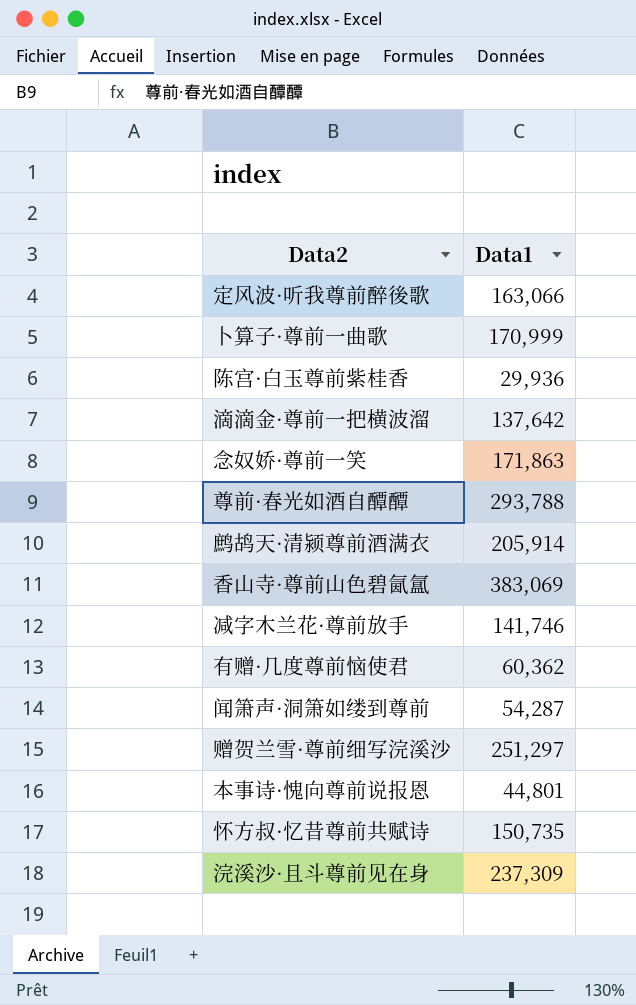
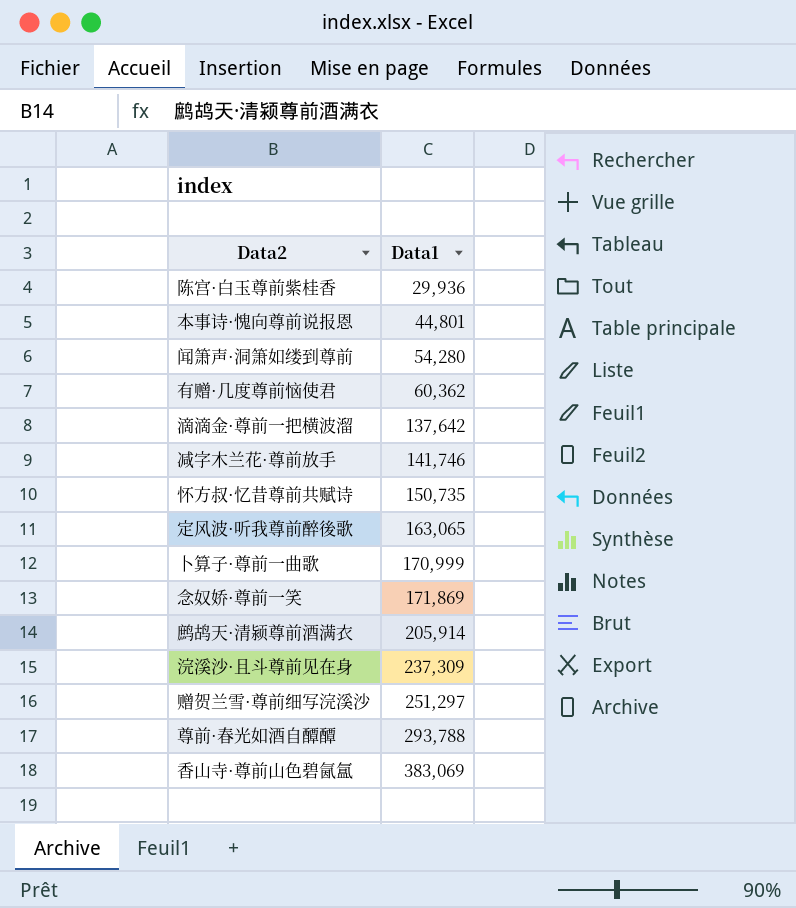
row order: none -> Data1 ascending
闻箫声·洞箫如缕到尊前 | Data1: 54,287 -> 54,280
定风波·听我尊前醉後歌 | Data1: 163,066 -> 163,065
念奴娇·尊前一笑 | Data1: 171,863 -> 171,869

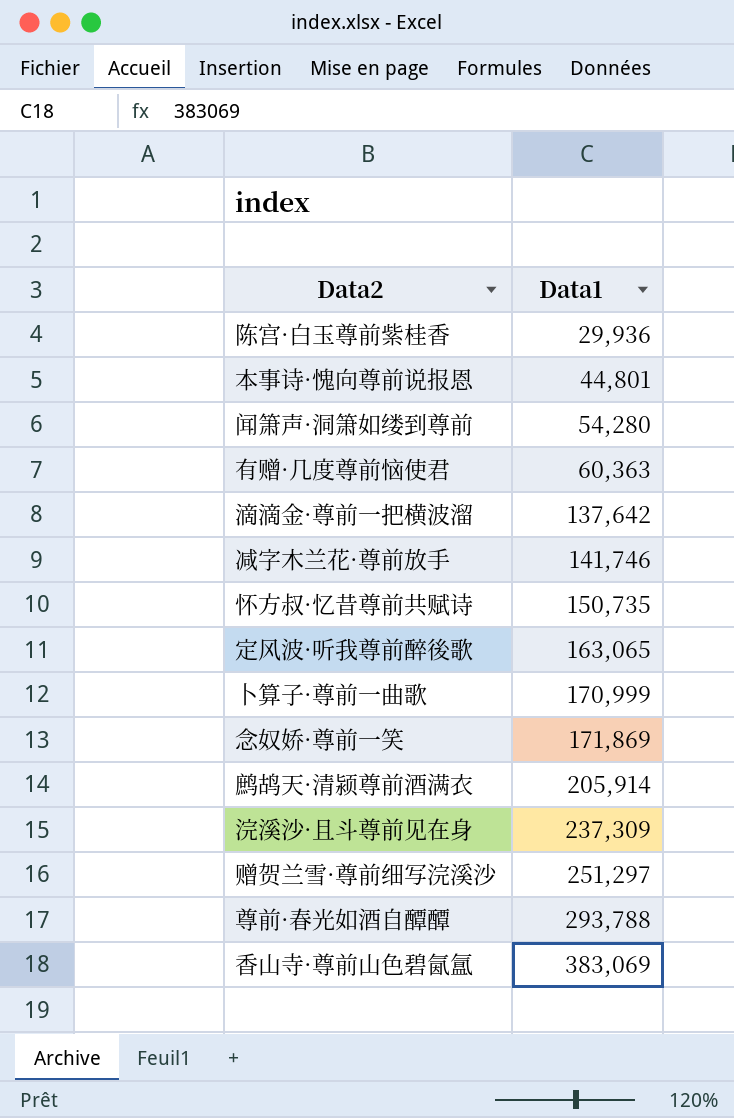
有赠·几度尊前恼使君 | Data1: 60,362 -> 60,363

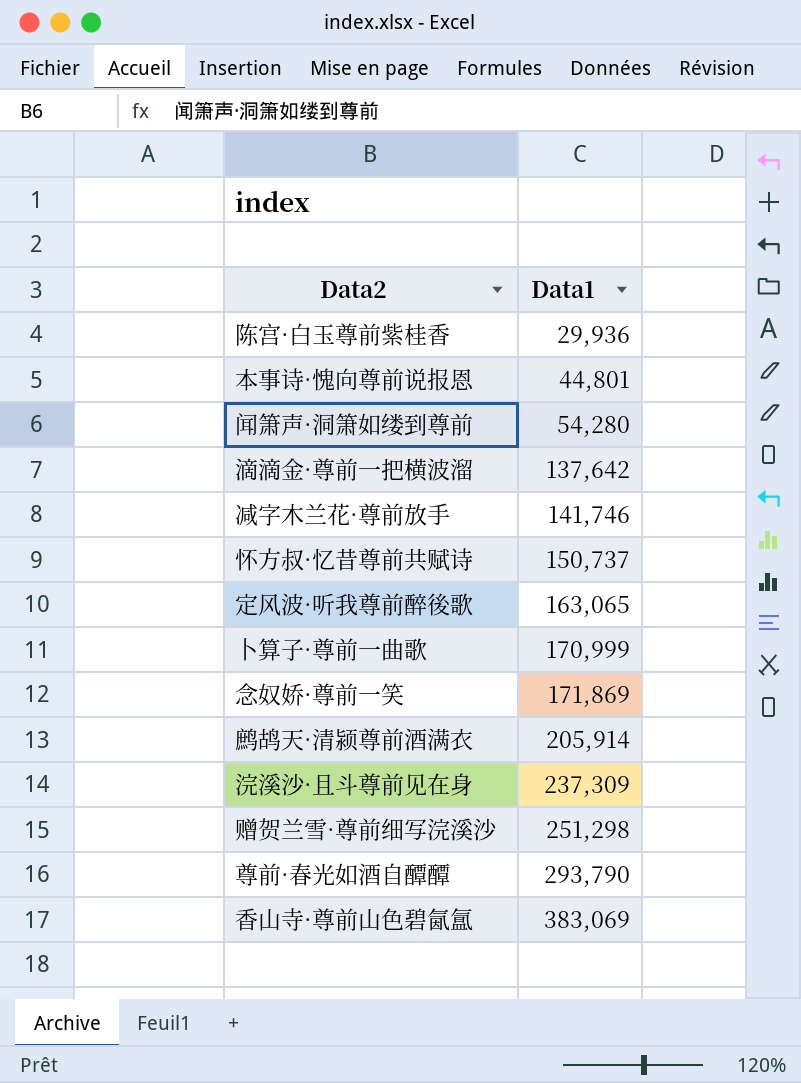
row 有赠·几度尊前恼使君: 60,363 -> none
怀方叔·忆昔尊前共赋诗 | Data1: 150,735 -> 150,737
赠贺兰雪·尊前细写浣溪沙 | Data1: 251,297 -> 251,298
尊前·春光如酒自醰醰 | Data1: 293,788 -> 293,790

